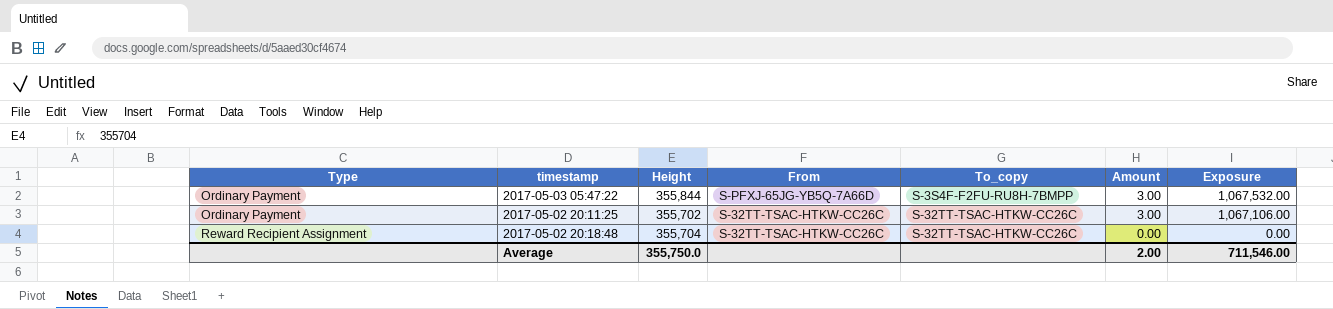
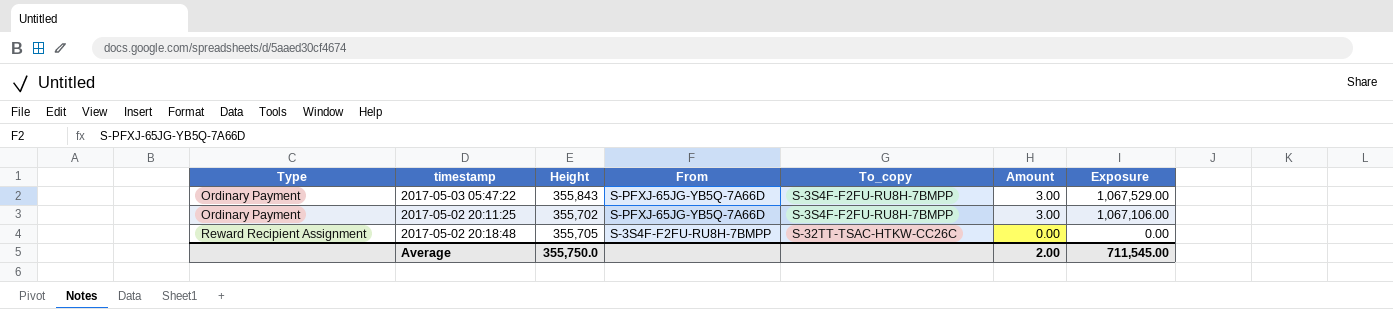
2017-05-03 05:47:22 | Height: 355,844 -> 355,843
2017-05-03 05:47:22 | Exposure: 1,067,532.00 -> 1,067,529.00
2017-05-02 20:11:25 | From: S-32TT-TSAC-HTKW-CC26C -> S-PFXJ-65JG-YB5Q-7A66D
2017-05-02 20:11:25 | To_copy: S-32TT-TSAC-HTKW-CC26C -> S-3S4F-F2FU-RU8H-7BMPP
2017-05-02 20:18:48 | Height: 355,704 -> 355,705
2017-05-02 20:18:48 | From: S-32TT-TSAC-HTKW-CC26C -> S-3S4F-F2FU-RU8H-7BMPP
Average | Exposure: 711,546.00 -> 711,545.00

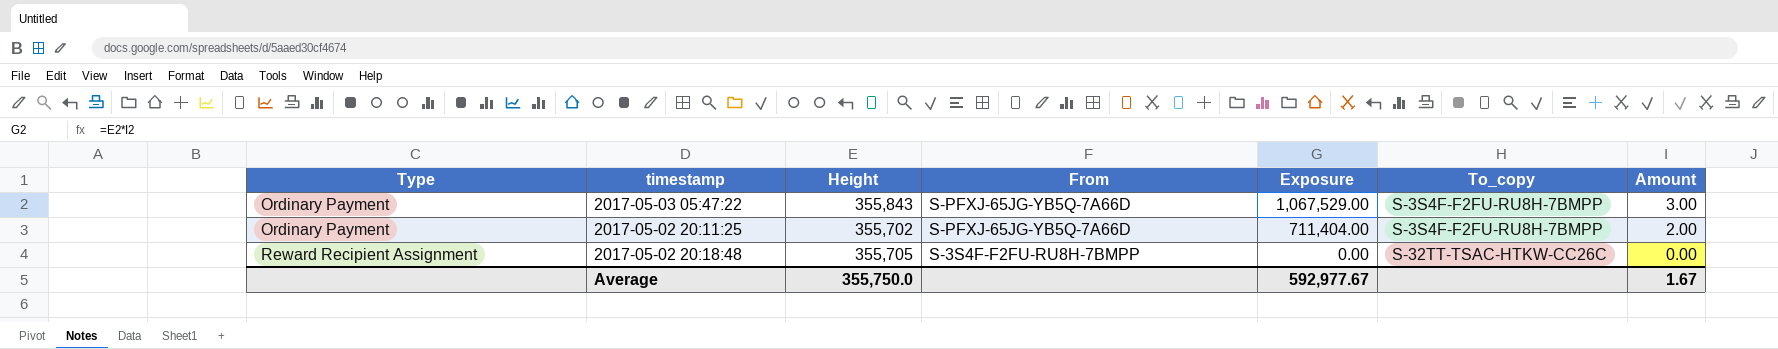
column Exposure | position: 7 -> 5
2017-05-02 20:11:25 | Exposure: 1,067,106.00 -> 711,404.00
2017-05-02 20:11:25 | Amount: 3.00 -> 2.00
Average | Exposure: 711,545.00 -> 592,977.67
Average | Amount: 2.00 -> 1.67

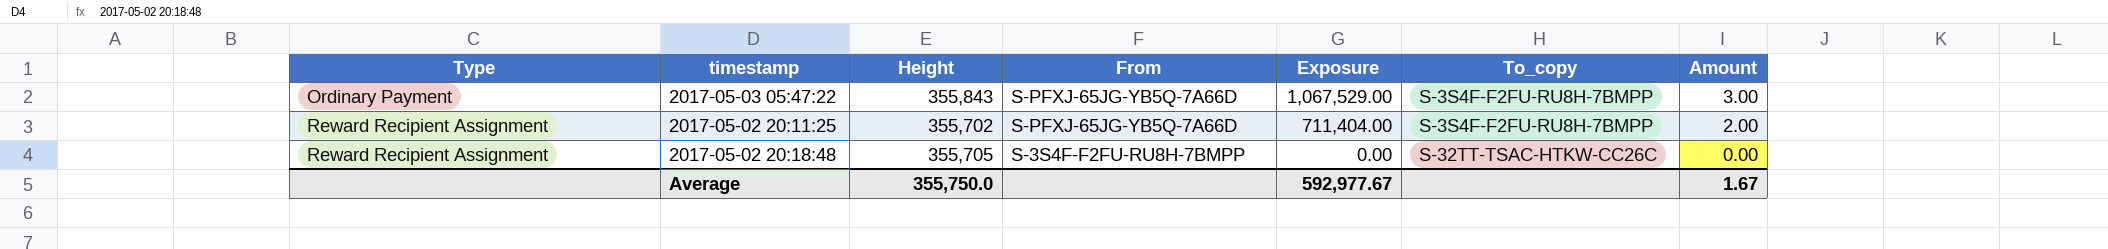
2017-05-02 20:11:25 | Type: Ordinary Payment -> Reward Recipient Assignment

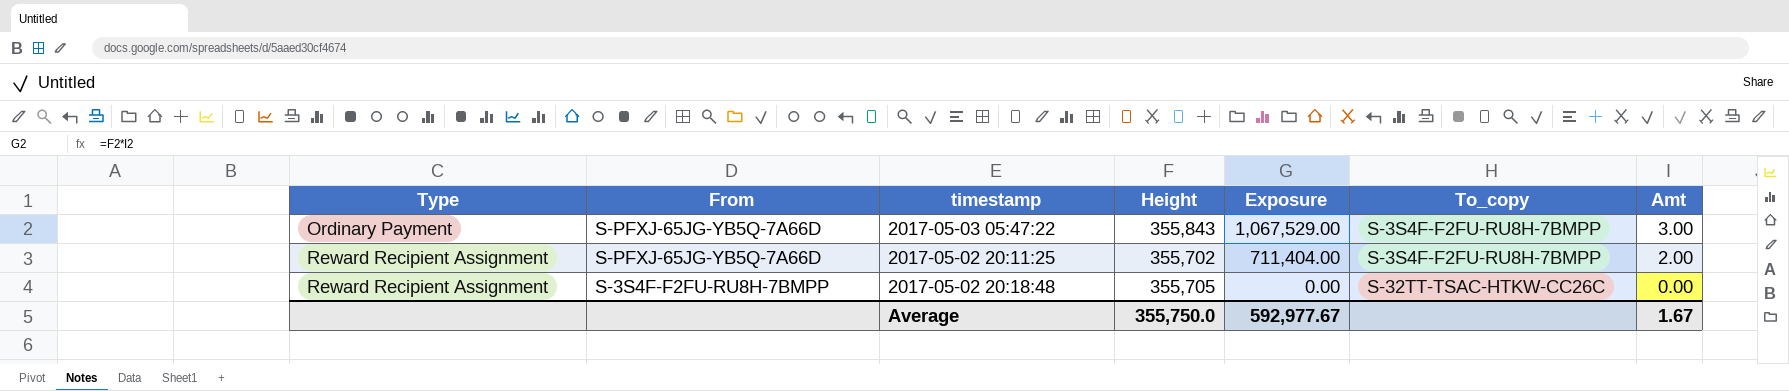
column From | position: 4 -> 2
column name: Amount -> Amt

